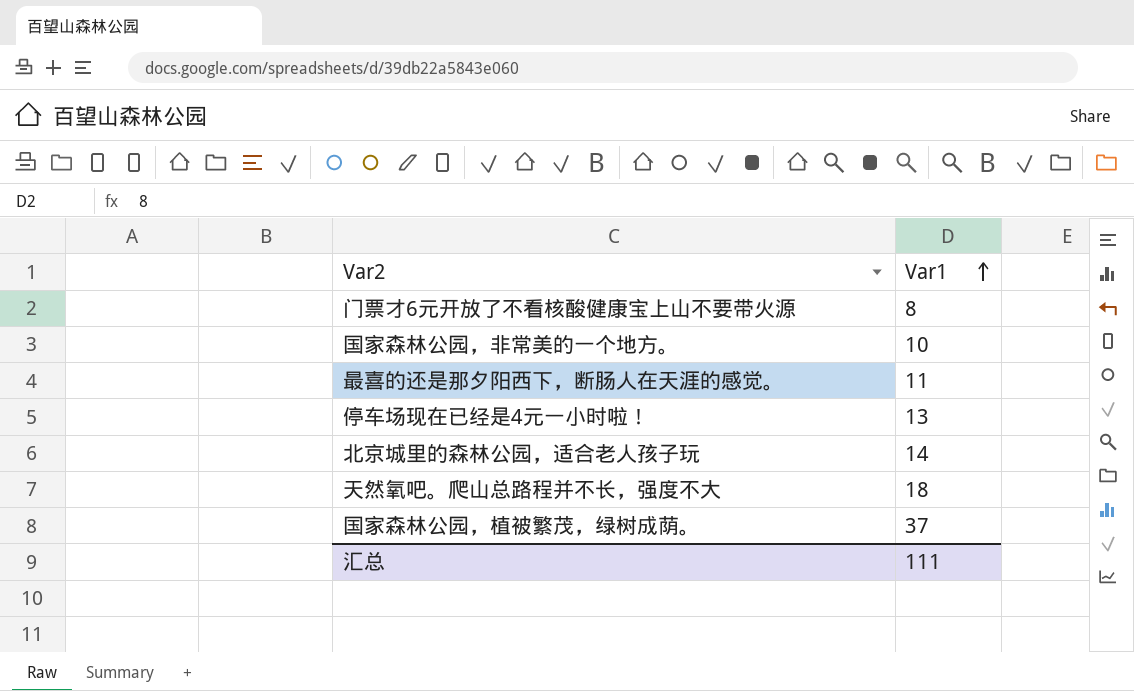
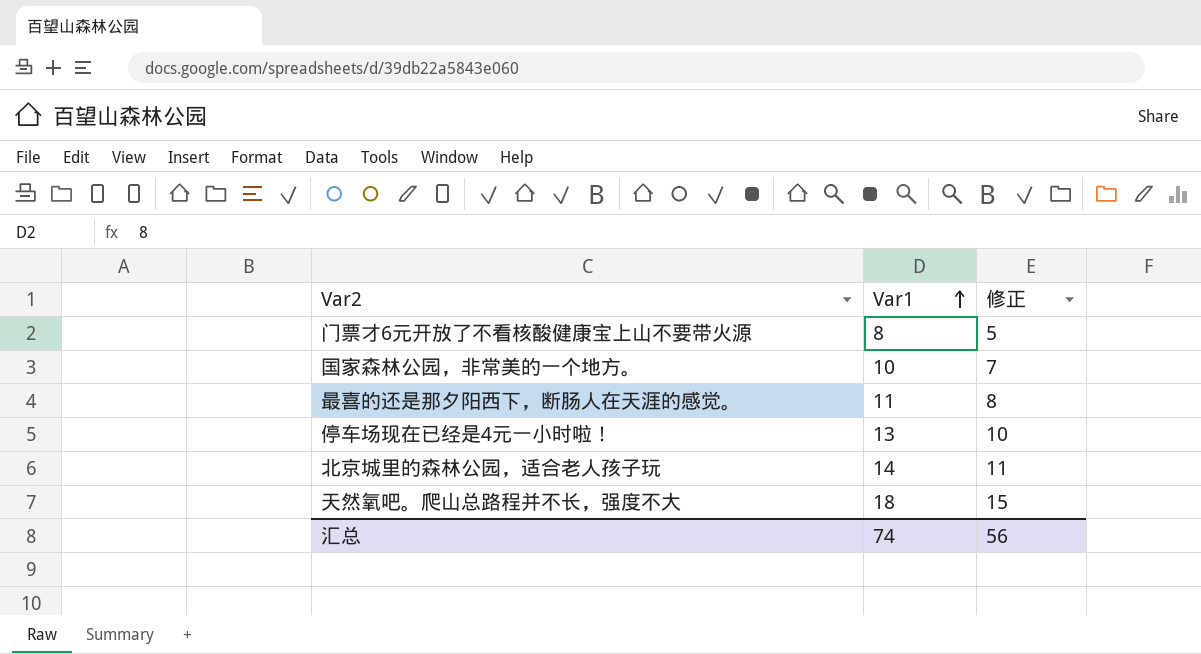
column 修正 | formula: none -> [Var1] - 3
row 国家森林公园，植被繁茂，绿树成荫。: 37 -> none
汇总 | Var1: 111 -> 74

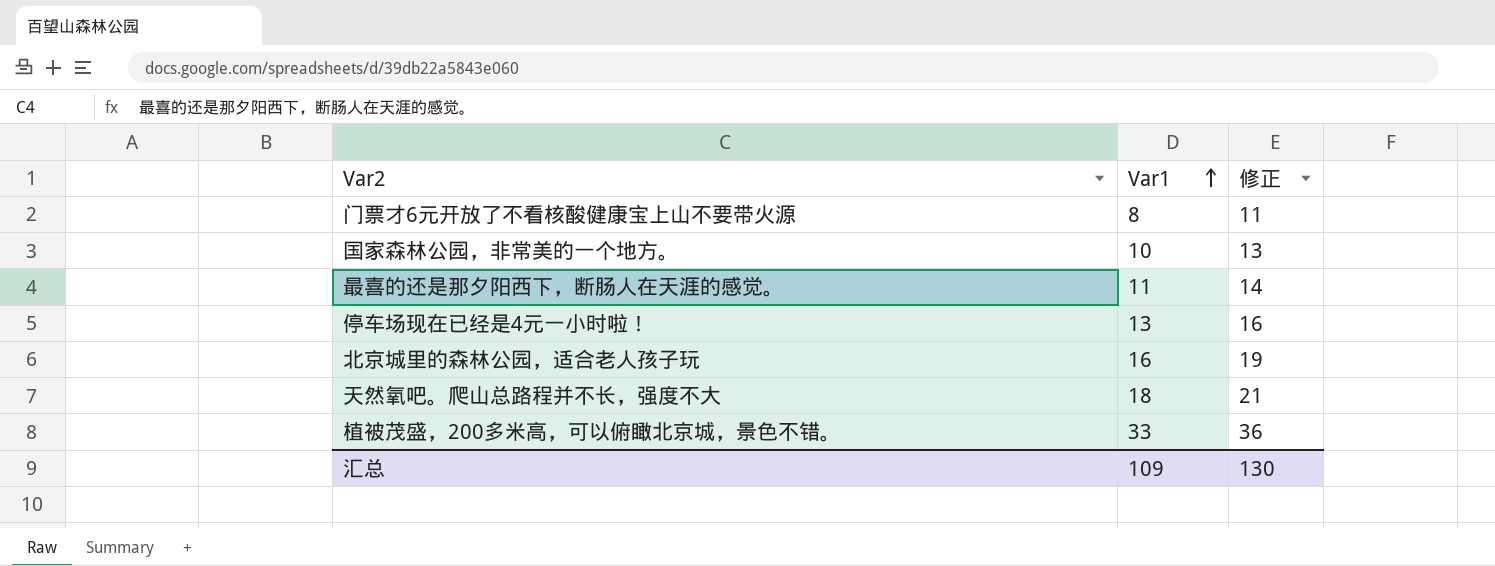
column 修正 | formula: [Var1] - 3 -> [Var1] + 3
北京城里的森林公园，适合老人孩子玩 | Var1: 14 -> 16
row 植被茂盛，200多米高，可以俯瞰北京城，景色不错。: none -> 33 | 36
汇总 | Var1: 74 -> 109
汇总 | 修正: 56 -> 130

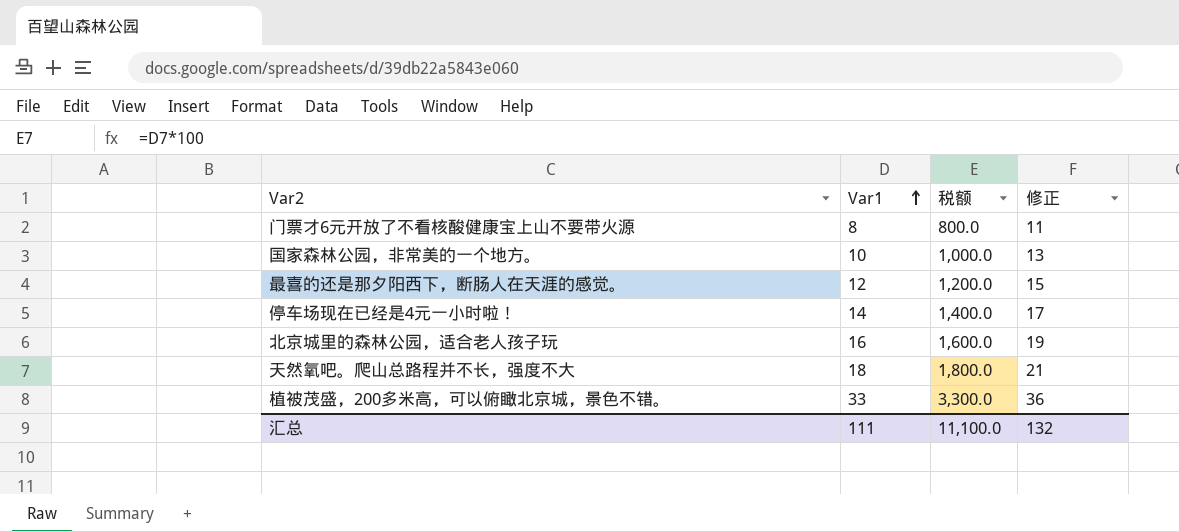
column 税额 | formula: none -> [Var1] * 100
最喜的还是那夕阳西下，断肠人在天涯的感觉。 | Var1: 11 -> 12
最喜的还是那夕阳西下，断肠人在天涯的感觉。 | 修正: 14 -> 15
停车场现在已经是4元一小时啦！ | Var1: 13 -> 14
停车场现在已经是4元一小时啦！ | 修正: 16 -> 17
汇总 | Var1: 109 -> 111
汇总 | 修正: 130 -> 132

